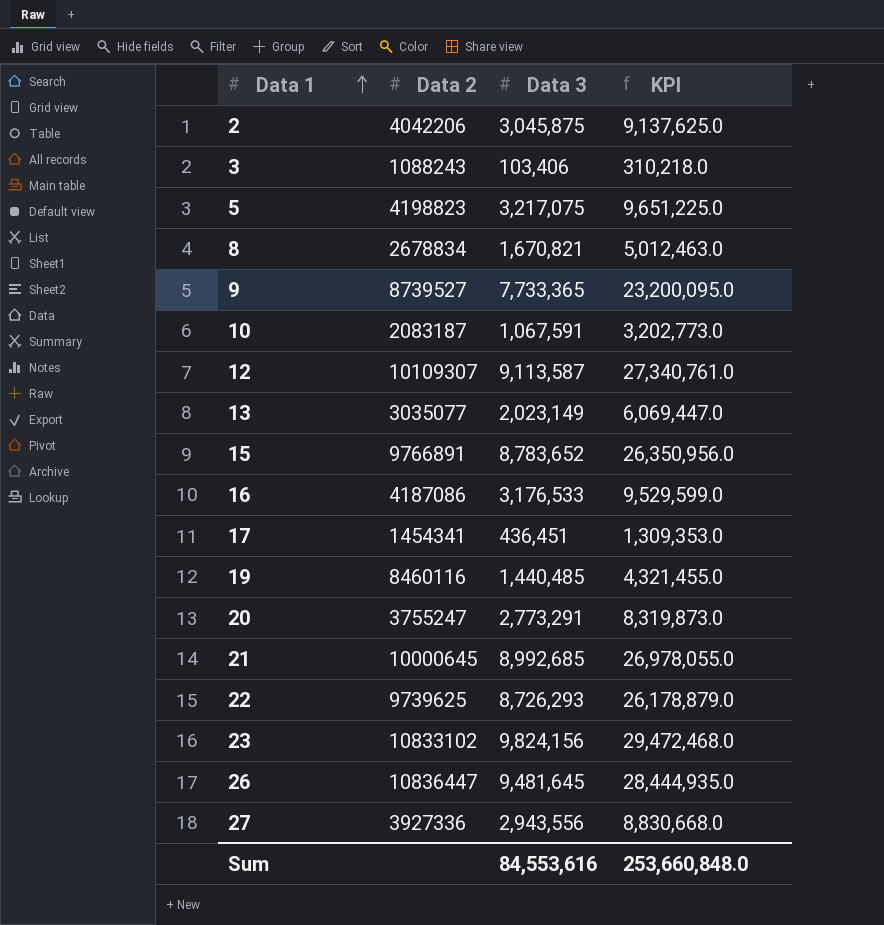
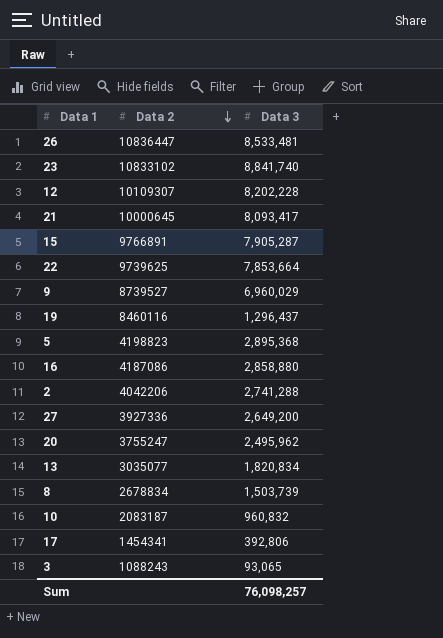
row order: Data 1 ascending -> Data 2 descending
column KPI | formula: [Data 3] * 3 -> none
26 | Data 3: 9,481,645 -> 8,533,481
23 | Data 3: 9,824,156 -> 8,841,740
12 | Data 3: 9,113,587 -> 8,202,228
21 | Data 3: 8,992,685 -> 8,093,417
15 | Data 3: 8,783,652 -> 7,905,287
22 | Data 3: 8,726,293 -> 7,853,664
9 | Data 3: 7,733,365 -> 6,960,029
19 | Data 3: 1,440,485 -> 1,296,437
5 | Data 3: 3,217,075 -> 2,895,368
16 | Data 3: 3,176,533 -> 2,858,880
2 | Data 3: 3,045,875 -> 2,741,288
27 | Data 3: 2,943,556 -> 2,649,200
20 | Data 3: 2,773,291 -> 2,495,962
13 | Data 3: 2,023,149 -> 1,820,834
8 | Data 3: 1,670,821 -> 1,503,739
10 | Data 3: 1,067,591 -> 960,832
17 | Data 3: 436,451 -> 392,806
3 | Data 3: 103,406 -> 93,065
Sum | Data 3: 84,553,616 -> 76,098,257

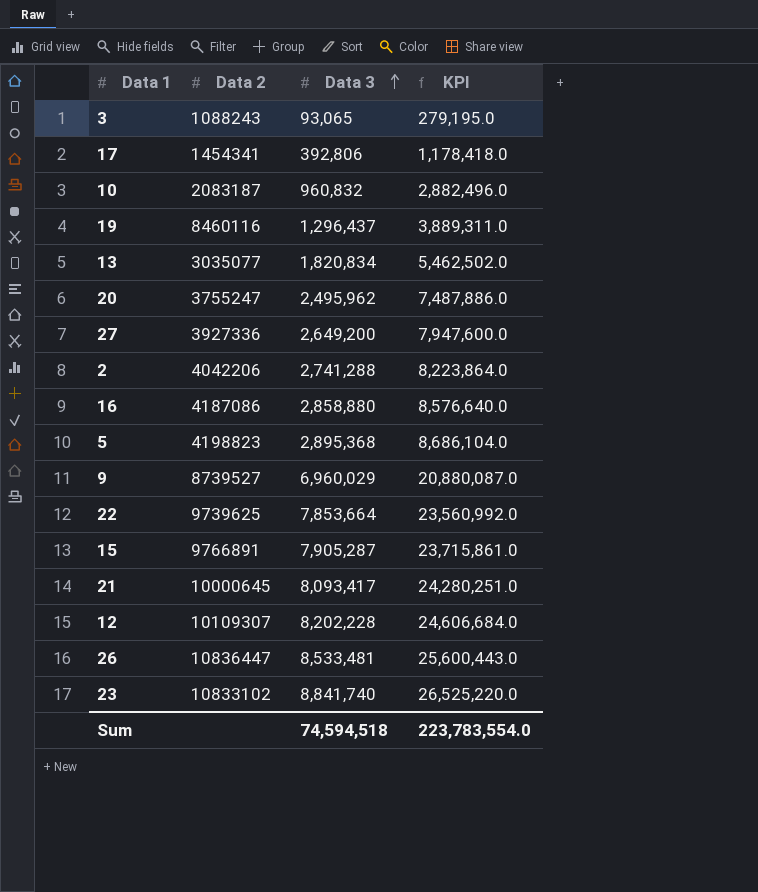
row order: Data 2 descending -> Data 3 ascending
column KPI | formula: none -> [Data 3] * 3
row 8: 2678834 | 1,503,739 -> none
Sum | Data 3: 76,098,257 -> 74,594,518

